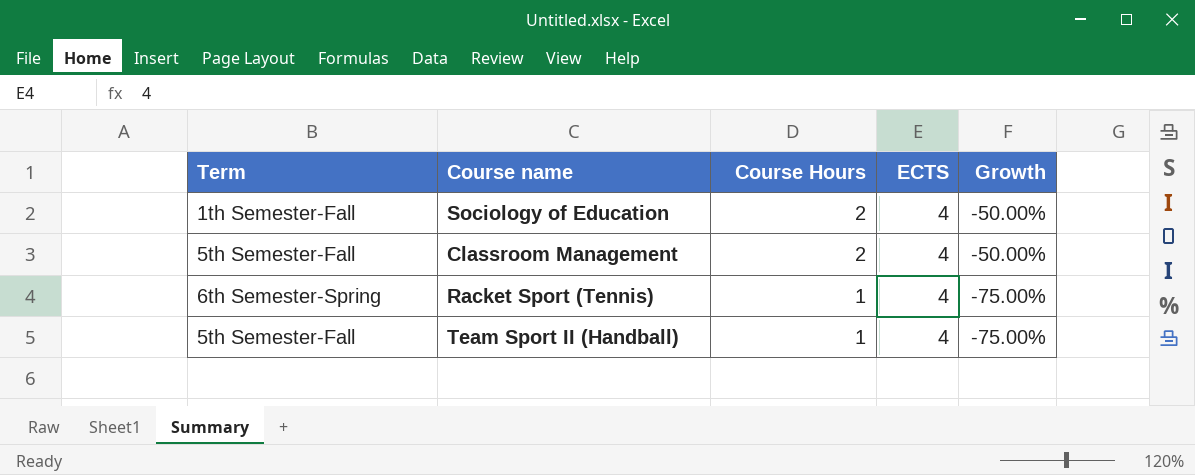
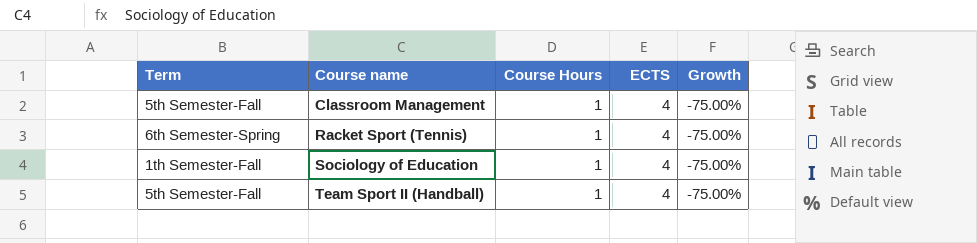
row order: Course Hours descending -> Course name ascending
Classroom Management | Course Hours: 2 -> 1
Classroom Management | Growth: -50.00% -> -75.00%
Sociology of Education | Course Hours: 2 -> 1
Sociology of Education | Growth: -50.00% -> -75.00%

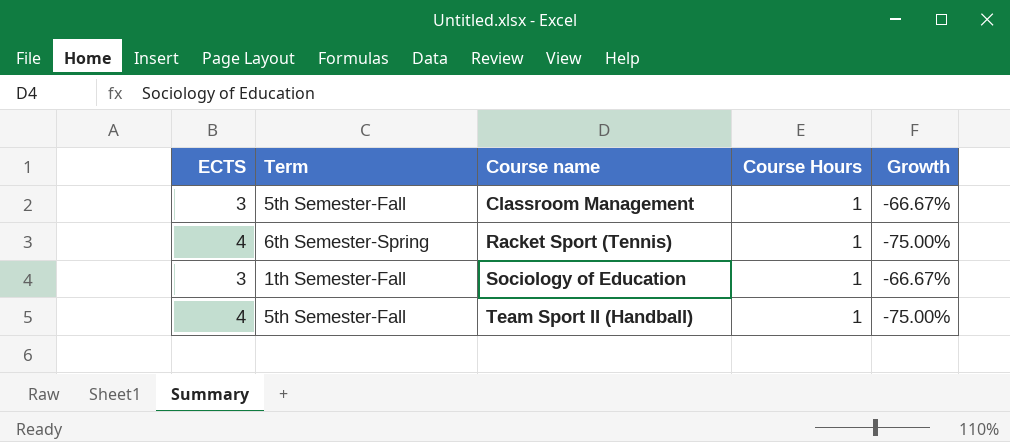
column ECTS | position: 4 -> 1
Classroom Management | ECTS: 4 -> 3
Classroom Management | Growth: -75.00% -> -66.67%
Sociology of Education | ECTS: 4 -> 3
Sociology of Education | Growth: -75.00% -> -66.67%

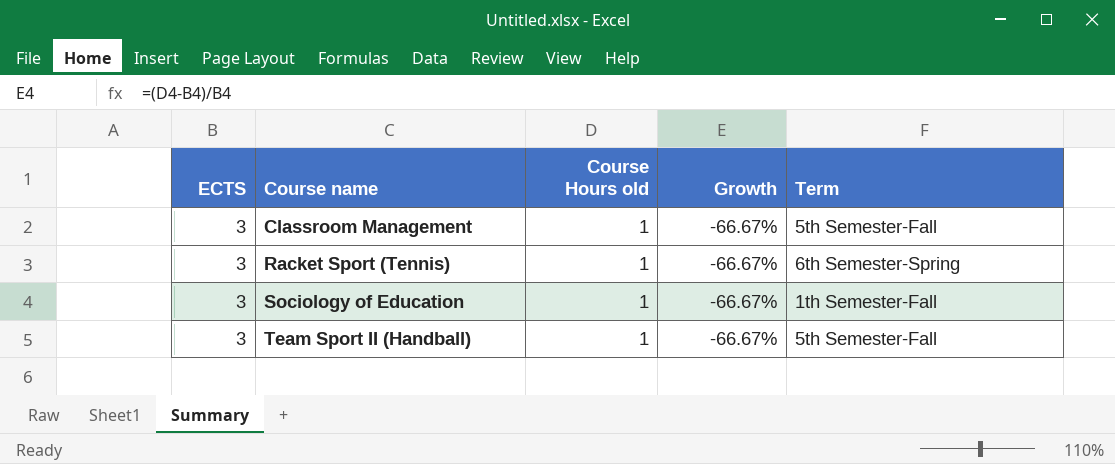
column name: Course Hours -> Course Hours old
column Term | position: 2 -> 5
Racket Sport (Tennis) | ECTS: 4 -> 3
Racket Sport (Tennis) | Growth: -75.00% -> -66.67%
Team Sport II (Handball) | ECTS: 4 -> 3
Team Sport II (Handball) | Growth: -75.00% -> -66.67%

